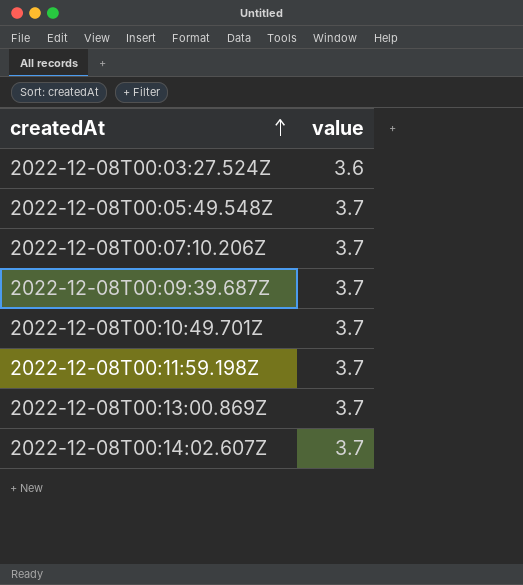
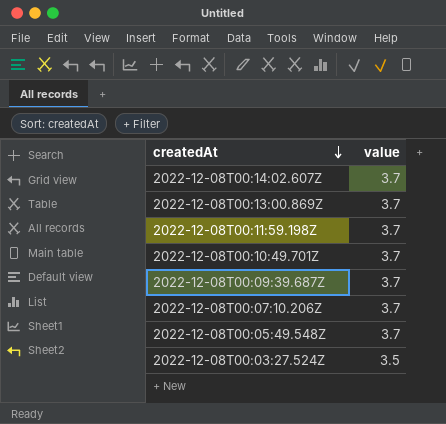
row order: createdAt ascending -> createdAt descending
2022-12-08T00:03:27.524Z | value: 3.6 -> 3.5

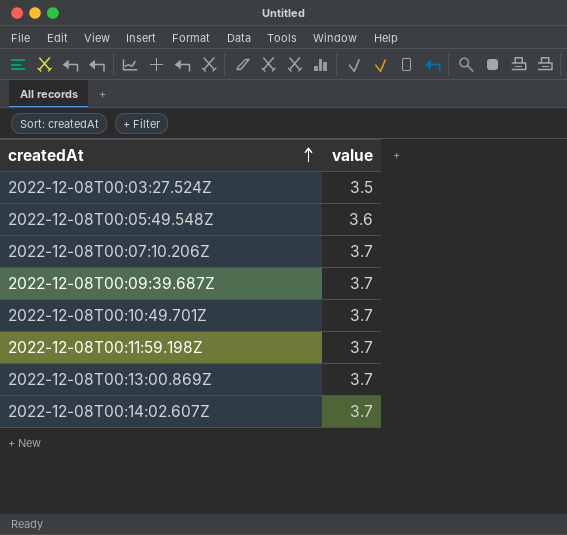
row order: createdAt descending -> createdAt ascending
2022-12-08T00:05:49.548Z | value: 3.7 -> 3.6

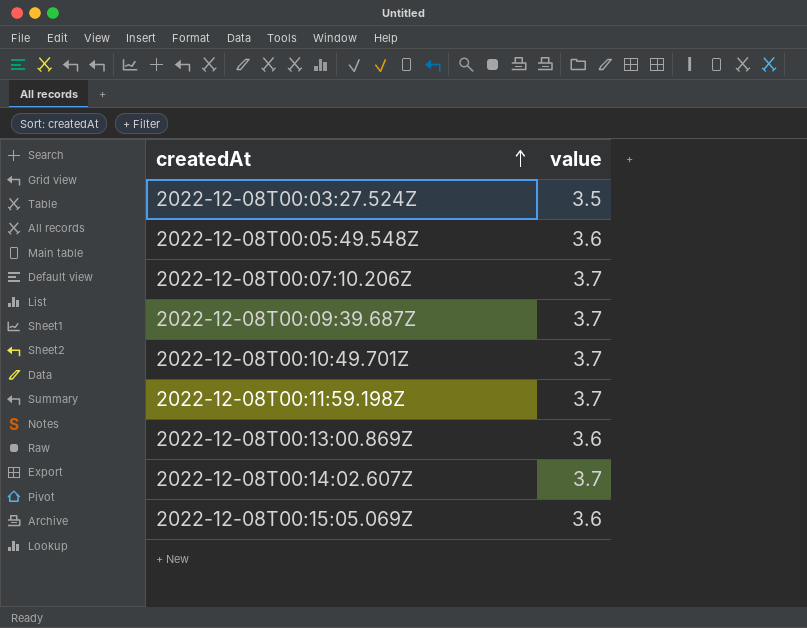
2022-12-08T00:13:00.869Z | value: 3.7 -> 3.6
row 2022-12-08T00:15:05.069Z: none -> 3.6

